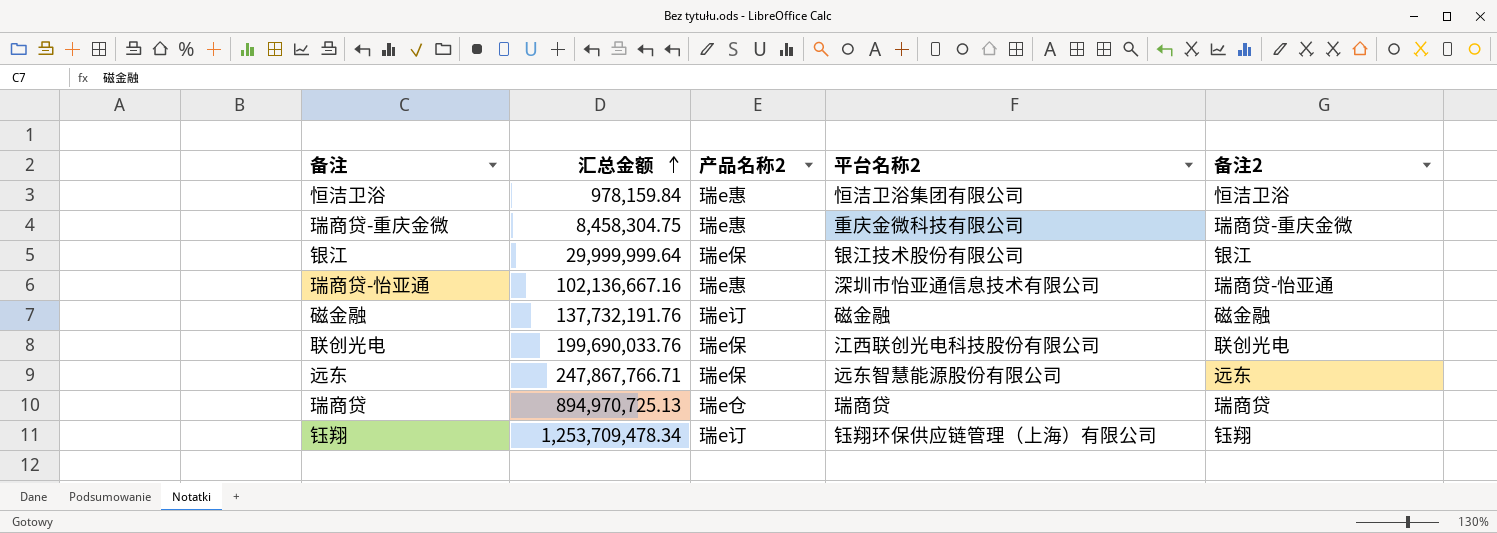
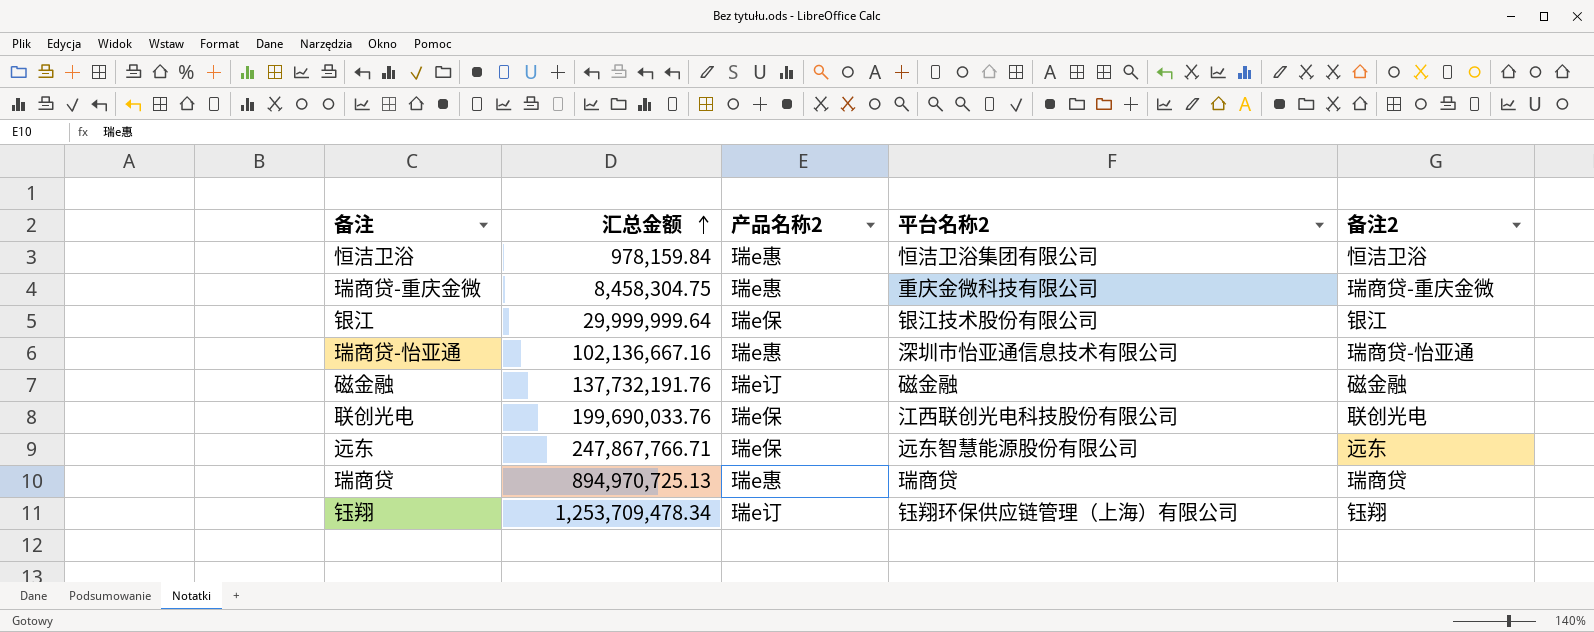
瑞商贷 | 产品名称2: 瑞e仓 -> 瑞e惠

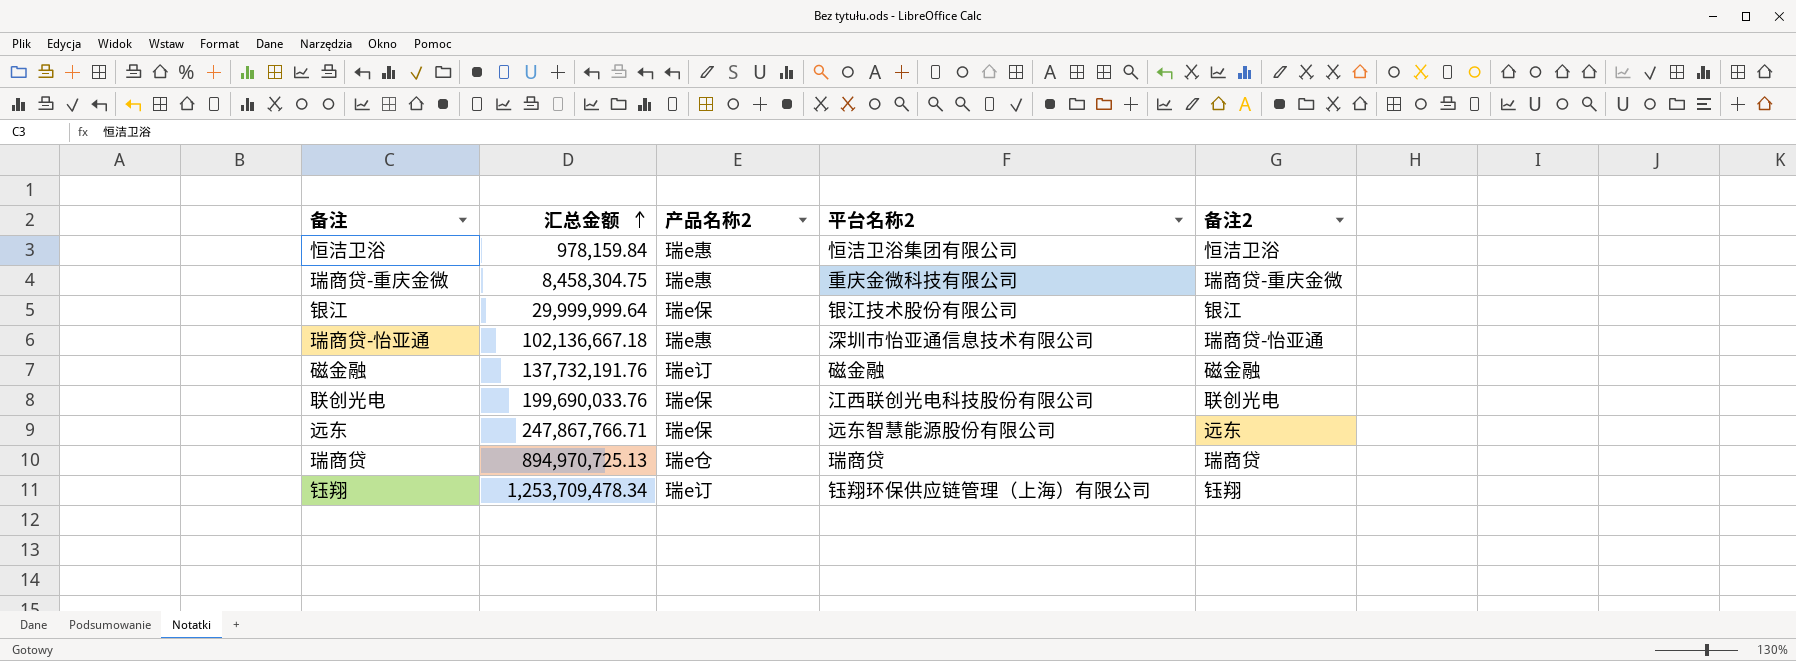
瑞商贷-怡亚通 | 汇总金额: 102,136,667.16 -> 102,136,667.18
瑞商贷 | 产品名称2: 瑞e惠 -> 瑞e仓

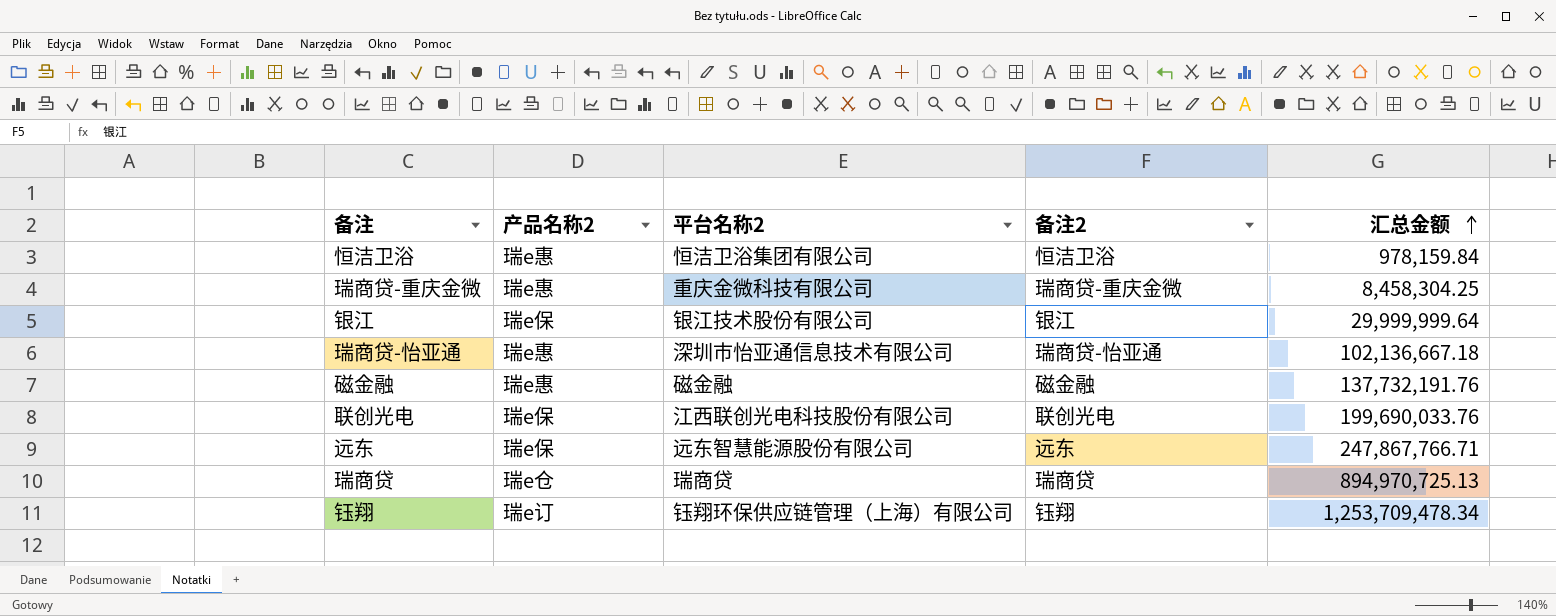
column 汇总金额 | position: 2 -> 5
瑞商贷-重庆金微 | 汇总金额: 8,458,304.75 -> 8,458,304.25
磁金融 | 产品名称2: 瑞e订 -> 瑞e惠

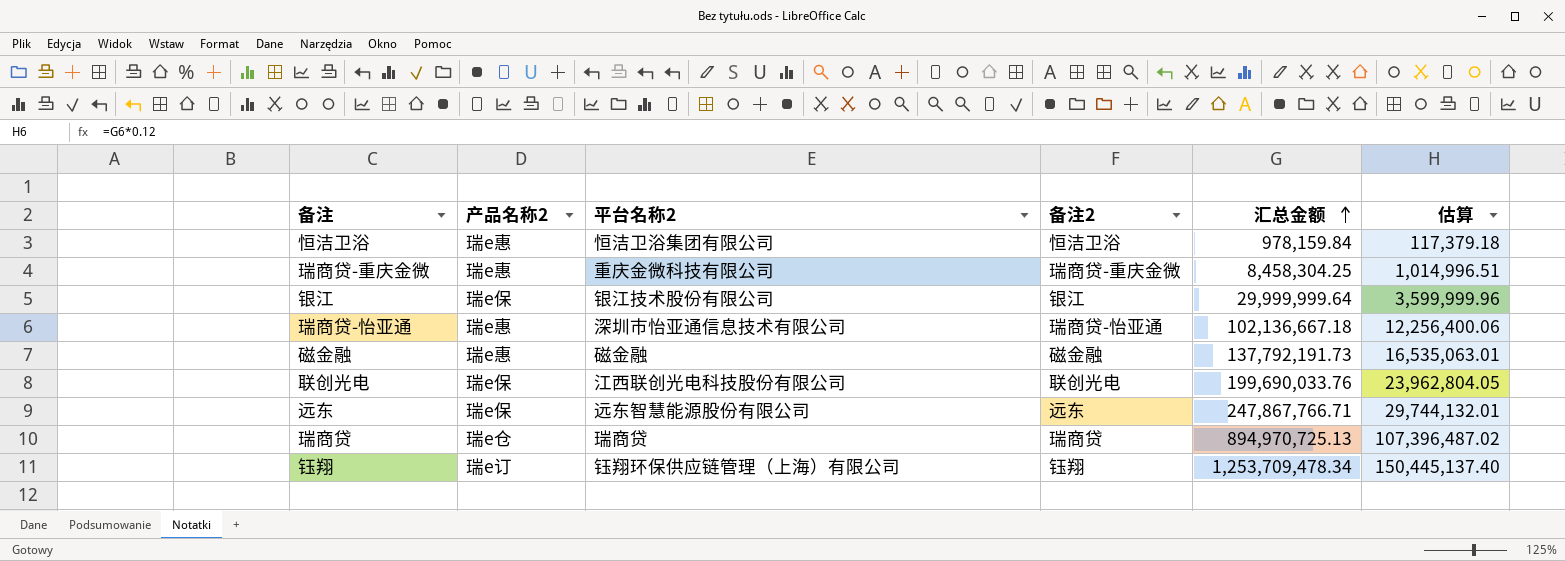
column 估算 | formula: none -> [汇总金额] * 0.12
磁金融 | 汇总金额: 137,732,191.76 -> 137,792,191.73

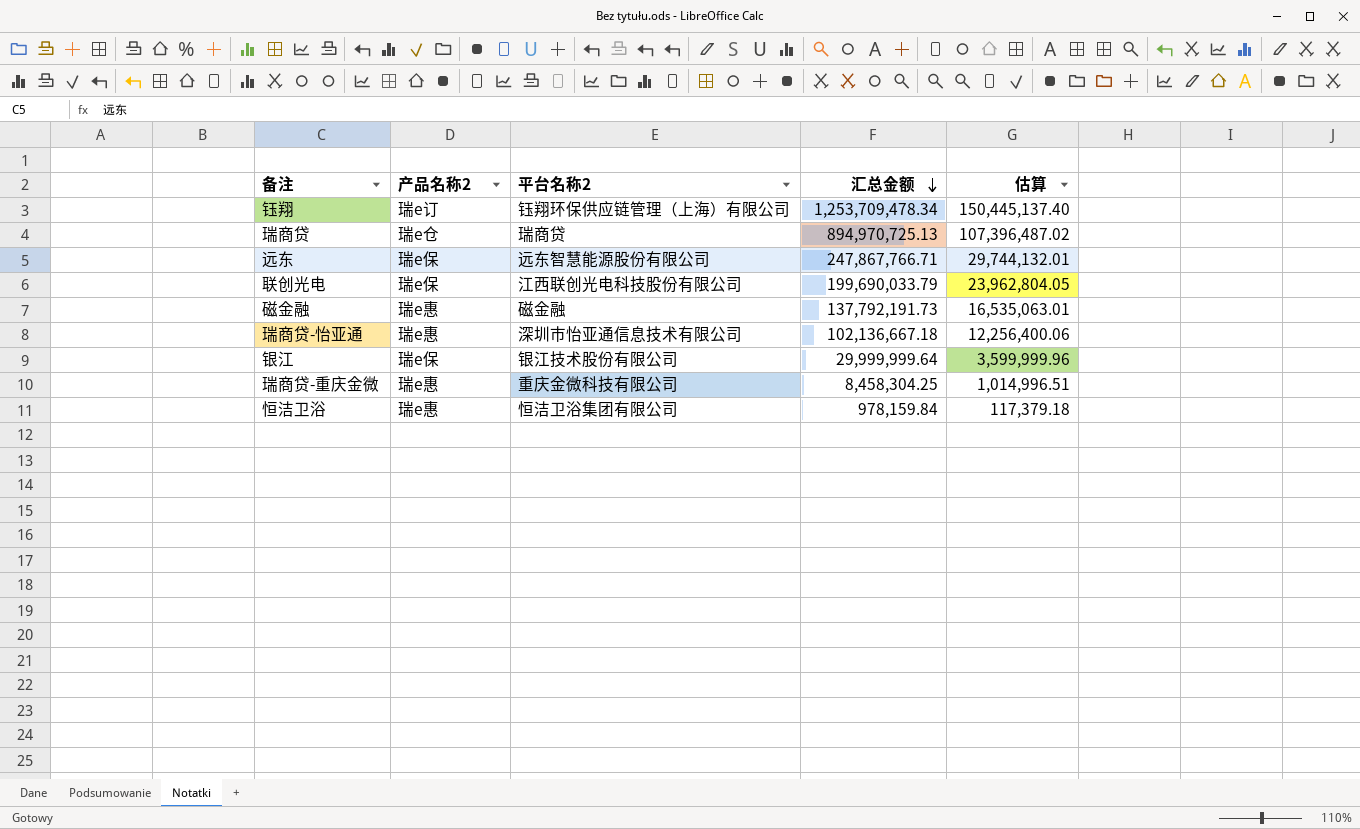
row order: 汇总金额 ascending -> 汇总金额 descending
column 备注2 | position: 4 -> none
联创光电 | 汇总金额: 199,690,033.76 -> 199,690,033.79

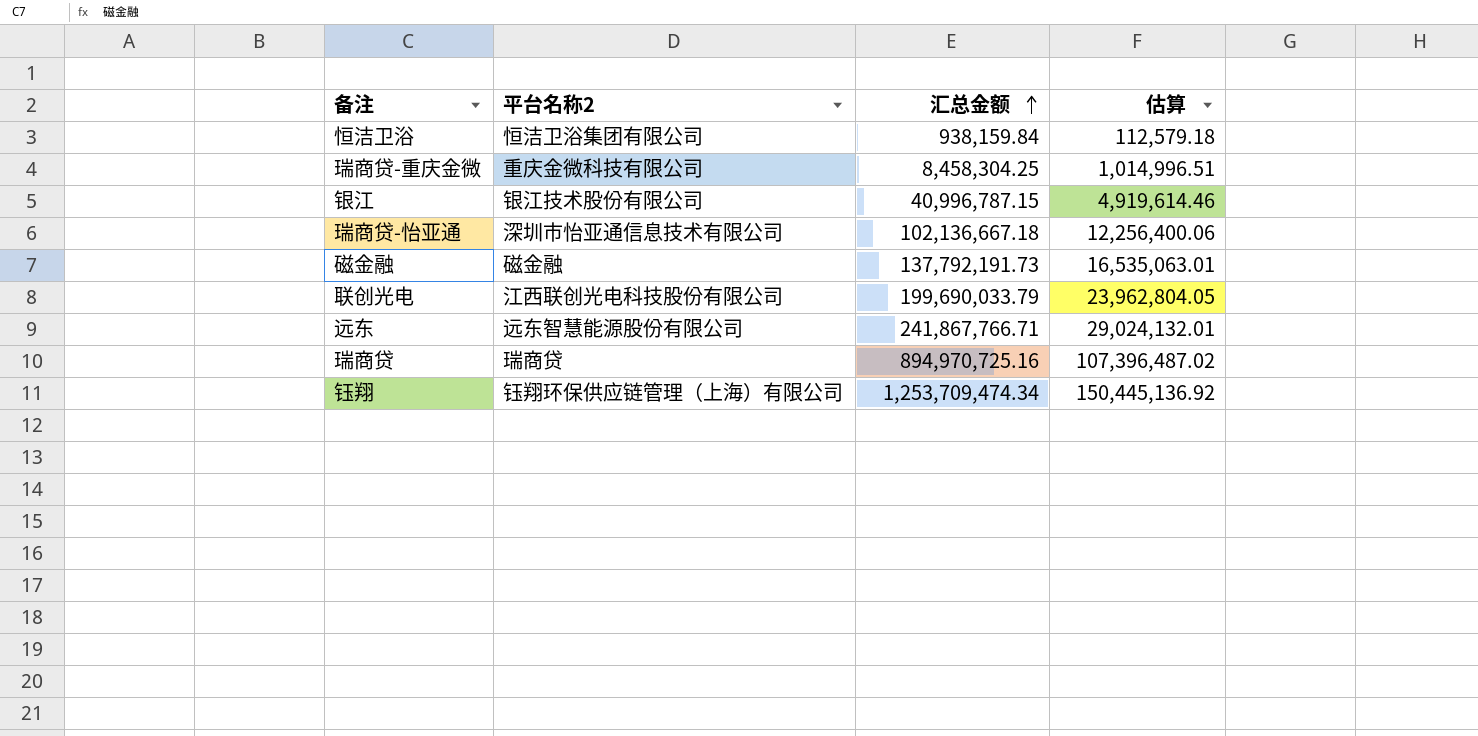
row order: 汇总金额 descending -> 汇总金额 ascending
column 产品名称2 | position: 2 -> none
恒洁卫浴 | 汇总金额: 978,159.84 -> 938,159.84
恒洁卫浴 | 估算: 117,379.18 -> 112,579.18
银江 | 汇总金额: 29,999,999.64 -> 40,996,787.15
银江 | 估算: 3,599,999.96 -> 4,919,614.46
远东 | 汇总金额: 247,867,766.71 -> 241,867,766.71
远东 | 估算: 29,744,132.01 -> 29,024,132.01
瑞商贷 | 汇总金额: 894,970,725.13 -> 894,970,725.16
钰翔 | 汇总金额: 1,253,709,478.34 -> 1,253,709,474.34
钰翔 | 估算: 150,445,137.40 -> 150,445,136.92

